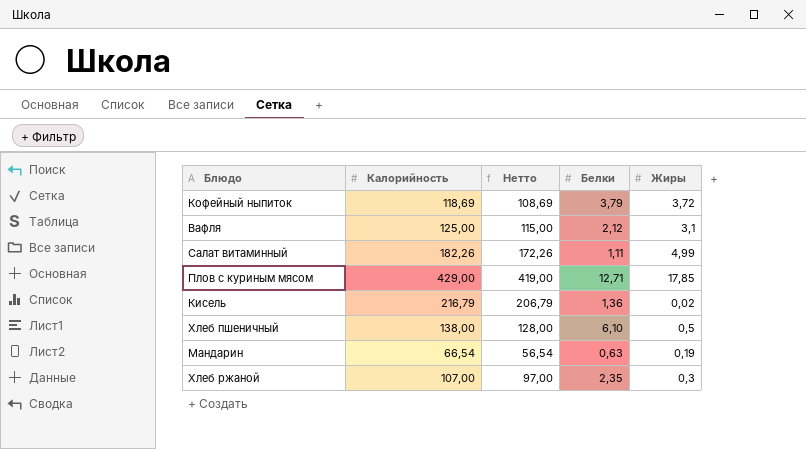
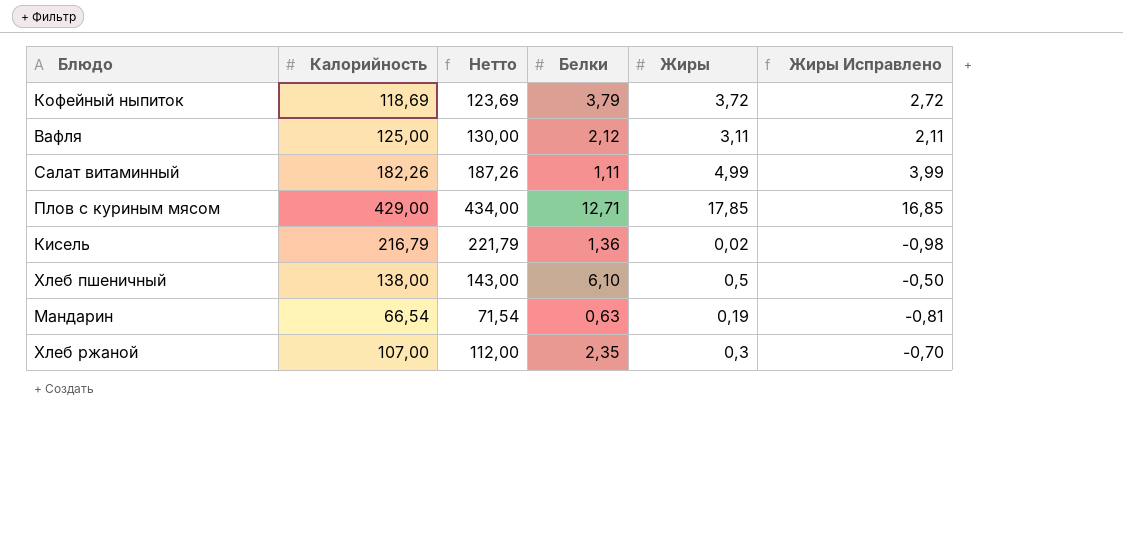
column Нетто | formula: [Калорийность] - 10 -> [Калорийность] + 5
column Жиры Исправлено | formula: none -> [Жиры] - 1
Вафля | Жиры: 3,1 -> 3,11

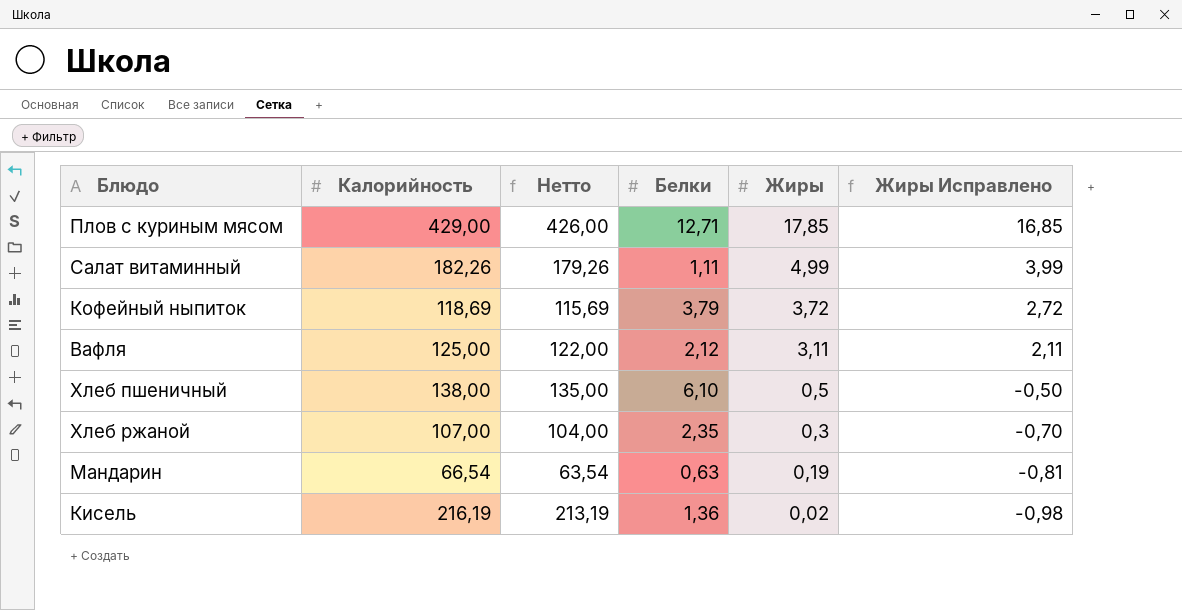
row order: none -> Жиры descending
column Нетто | formula: [Калорийность] + 5 -> [Калорийность] - 3
Кисель | Калорийность: 216,79 -> 216,19

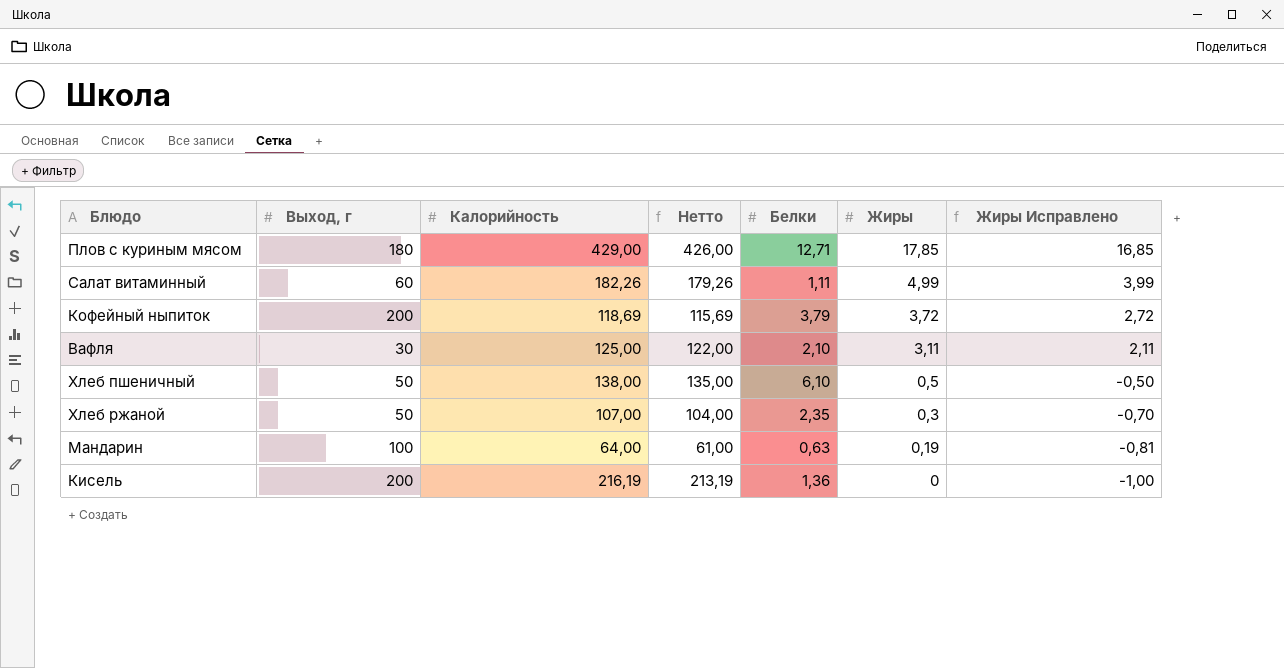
column Выход, г | position: none -> 2
Вафля | Белки: 2,12 -> 2,10
Мандарин | Калорийность: 66,54 -> 64,00
Мандарин | Нетто: 63,54 -> 61,00
Кисель | Жиры: 0,02 -> 0
Кисель | Жиры Исправлено: -0,98 -> -1,00

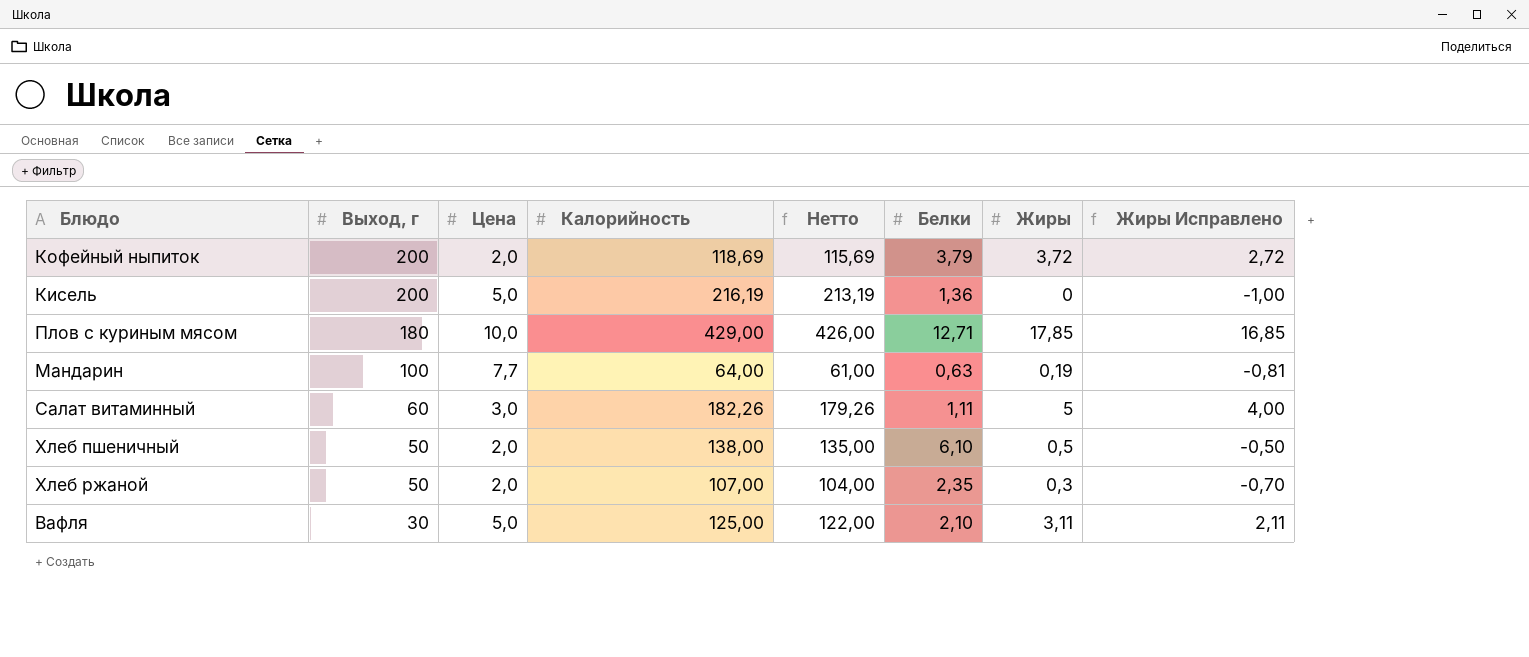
row order: Жиры descending -> Выход, г descending
column Цена | position: none -> 3
Салат витаминный | Жиры: 4,99 -> 5
Салат витаминный | Жиры Исправлено: 3,99 -> 4,00

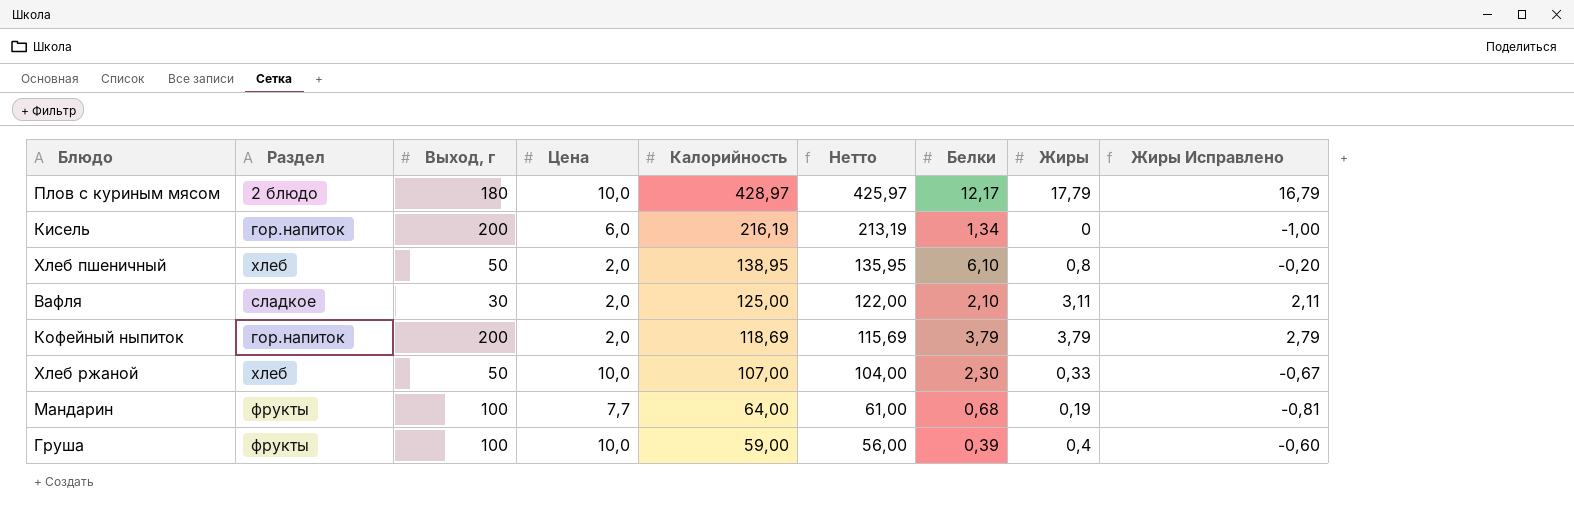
row order: Выход, г descending -> Калорийность descending
column Раздел | position: none -> 2
row Салат витаминный: 60 | 3,0 | 182,26 | 179,26 | 1,11 | 5 | 4,00 -> none
Плов с куриным мясом | Калорийность: 429,00 -> 428,97
Плов с куриным мясом | Нетто: 426,00 -> 425,97
Плов с куриным мясом | Белки: 12,71 -> 12,17
Плов с куриным мясом | Жиры: 17,85 -> 17,79
Плов с куриным мясом | Жиры Исправлено: 16,85 -> 16,79
Кисель | Цена: 5,0 -> 6,0
Кисель | Белки: 1,36 -> 1,34
Хлеб пшеничный | Калорийность: 138,00 -> 138,95
Хлеб пшеничный | Нетто: 135,00 -> 135,95
Хлеб пшеничный | Жиры: 0,5 -> 0,8
Хлеб пшеничный | Жиры Исправлено: -0,50 -> -0,20
Вафля | Цена: 5,0 -> 2,0
Кофейный ныпиток | Жиры: 3,72 -> 3,79
Кофейный ныпиток | Жиры Исправлено: 2,72 -> 2,79
Хлеб ржаной | Цена: 2,0 -> 10,0
Хлеб ржаной | Белки: 2,35 -> 2,30
Хлеб ржаной | Жиры: 0,3 -> 0,33
Хлеб ржаной | Жиры Исправлено: -0,70 -> -0,67
Мандарин | Белки: 0,63 -> 0,68
row Груша: none -> фрукты | 100 | 10,0 | 59,00 | 56,00 | 0,39 | 0,4 | -0,60

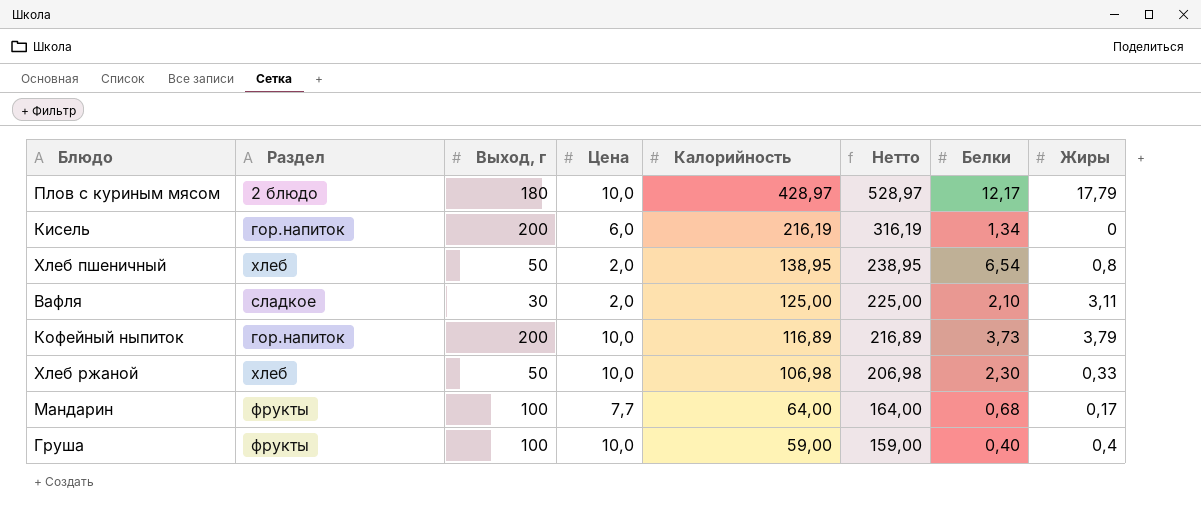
column Жиры Исправлено | formula: [Жиры] - 1 -> none
column Нетто | formula: [Калорийность] - 3 -> [Калорийность] + 100
Хлеб пшеничный | Белки: 6,10 -> 6,54
Кофейный ныпиток | Цена: 2,0 -> 10,0
Кофейный ныпиток | Калорийность: 118,69 -> 116,89
Кофейный ныпиток | Белки: 3,79 -> 3,73
Хлеб ржаной | Калорийность: 107,00 -> 106,98
Мандарин | Жиры: 0,19 -> 0,17
Груша | Белки: 0,39 -> 0,40

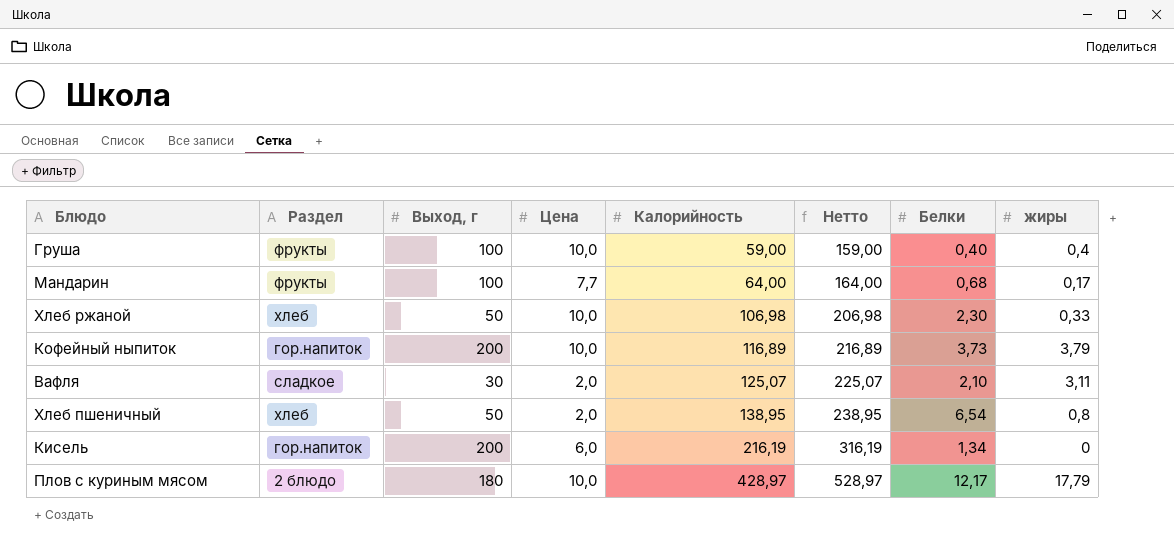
row order: Калорийность descending -> Калорийность ascending
column name: Жиры -> жиры
Вафля | Калорийность: 125,00 -> 125,07
Вафля | Нетто: 225,00 -> 225,07

